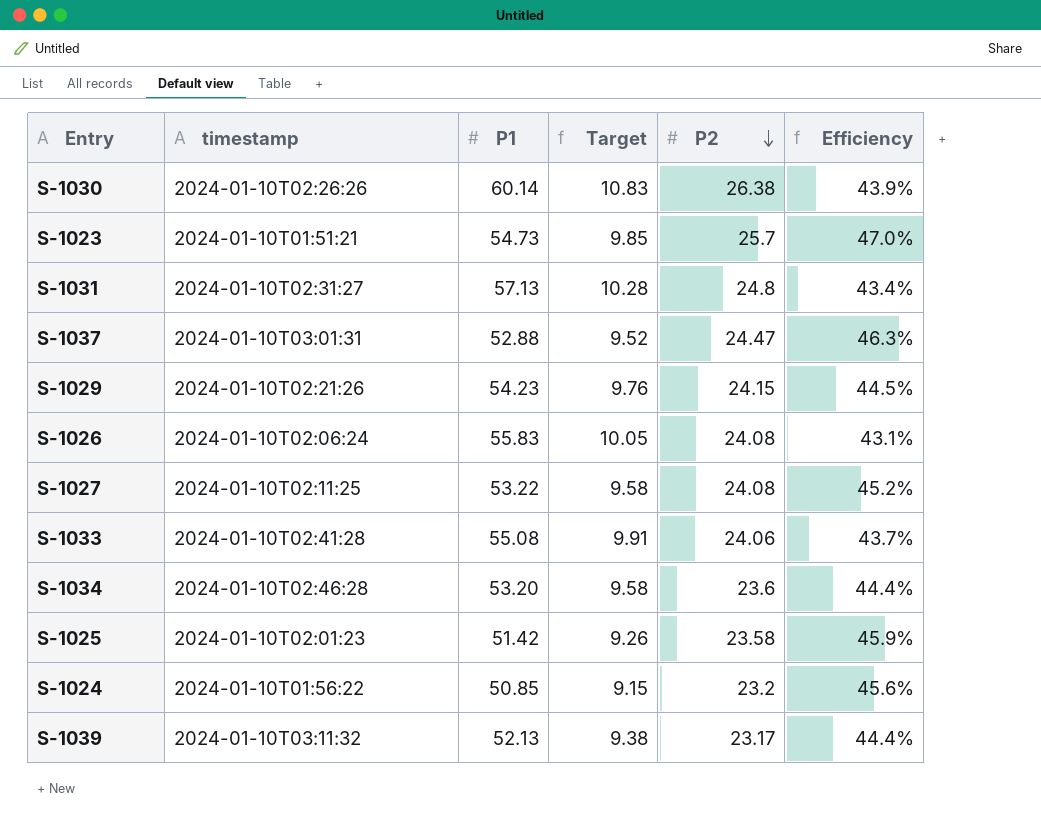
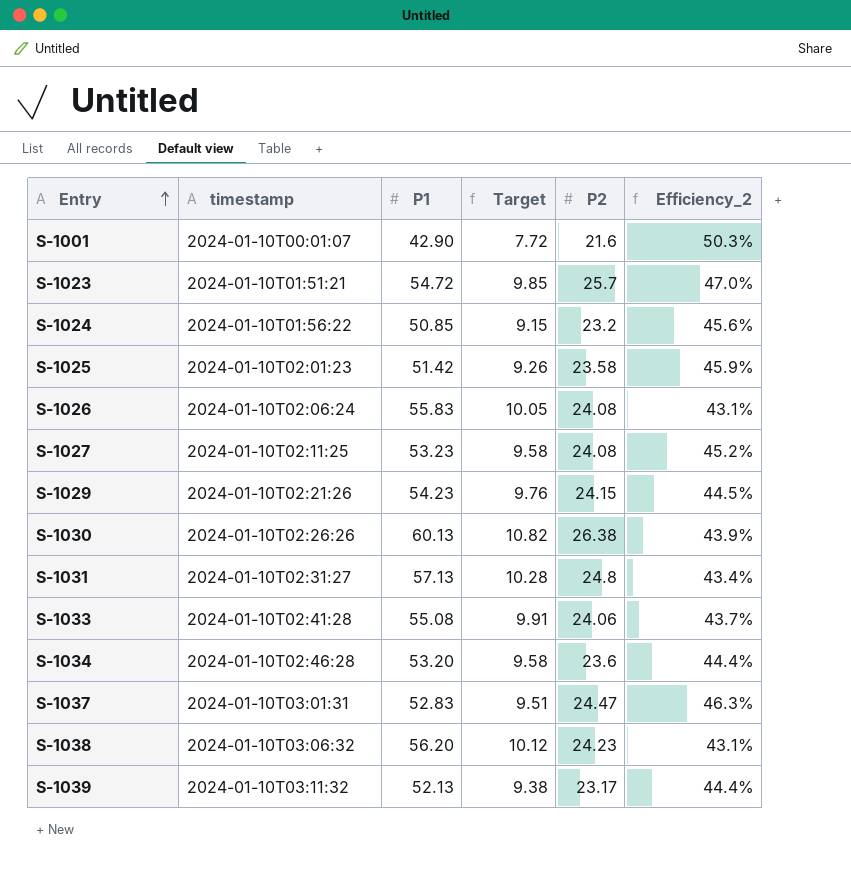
row order: P2 descending -> Entry ascending
column name: Efficiency -> Efficiency_2
row S-1001: none -> 2024-01-10T00:01:07 | 42.90 | 7.72 | 21.6 | 50.3%
S-1023 | P1: 54.73 -> 54.72
S-1027 | P1: 53.22 -> 53.23
S-1030 | P1: 60.14 -> 60.13
S-1030 | Target: 10.83 -> 10.82
S-1037 | P1: 52.88 -> 52.83
S-1037 | Target: 9.52 -> 9.51
row S-1038: none -> 2024-01-10T03:06:32 | 56.20 | 10.12 | 24.23 | 43.1%

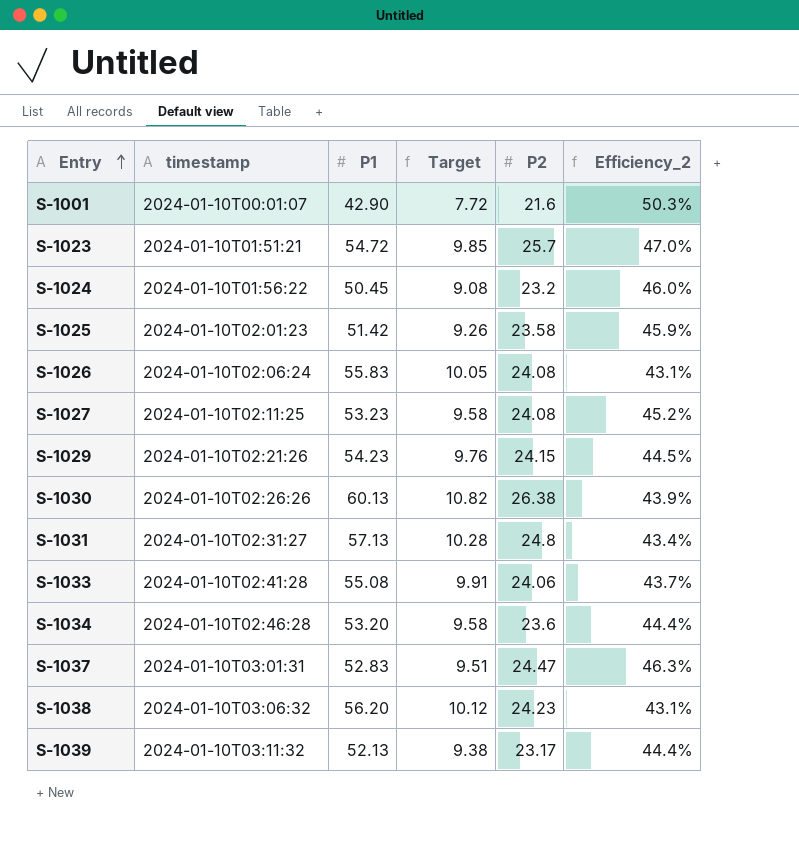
S-1024 | P1: 50.85 -> 50.45
S-1024 | Target: 9.15 -> 9.08
S-1024 | Efficiency_2: 45.6% -> 46.0%

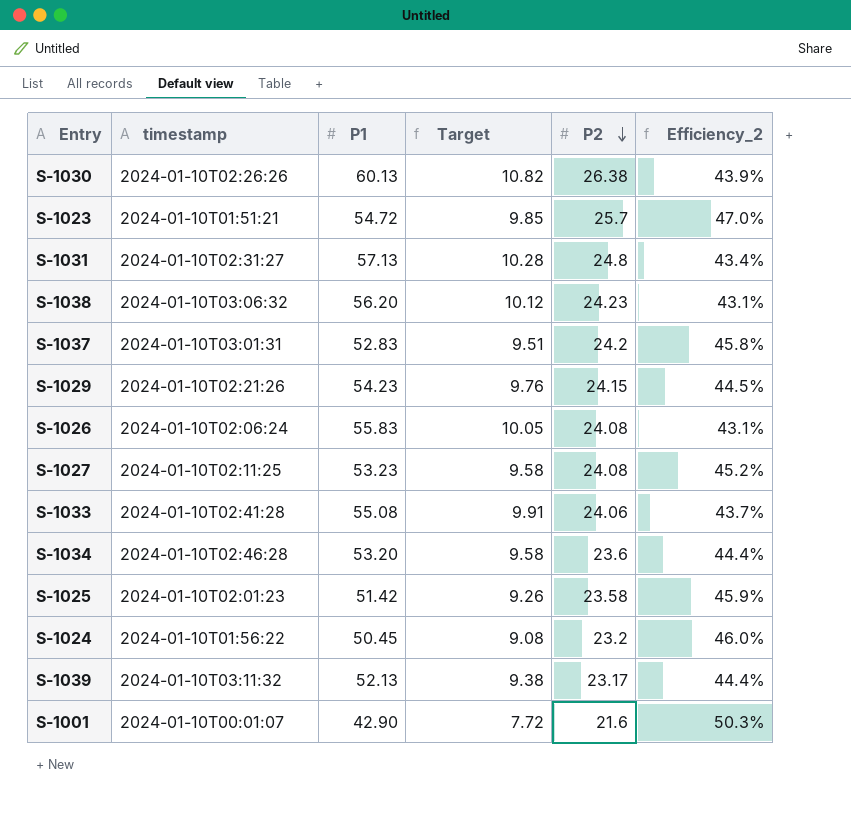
row order: Entry ascending -> P2 descending
S-1037 | P2: 24.47 -> 24.2
S-1037 | Efficiency_2: 46.3% -> 45.8%

